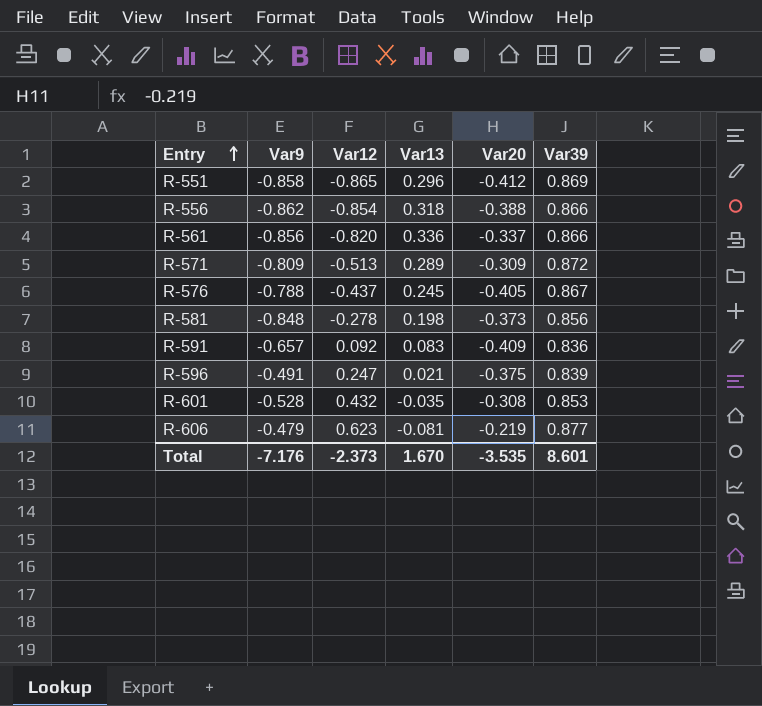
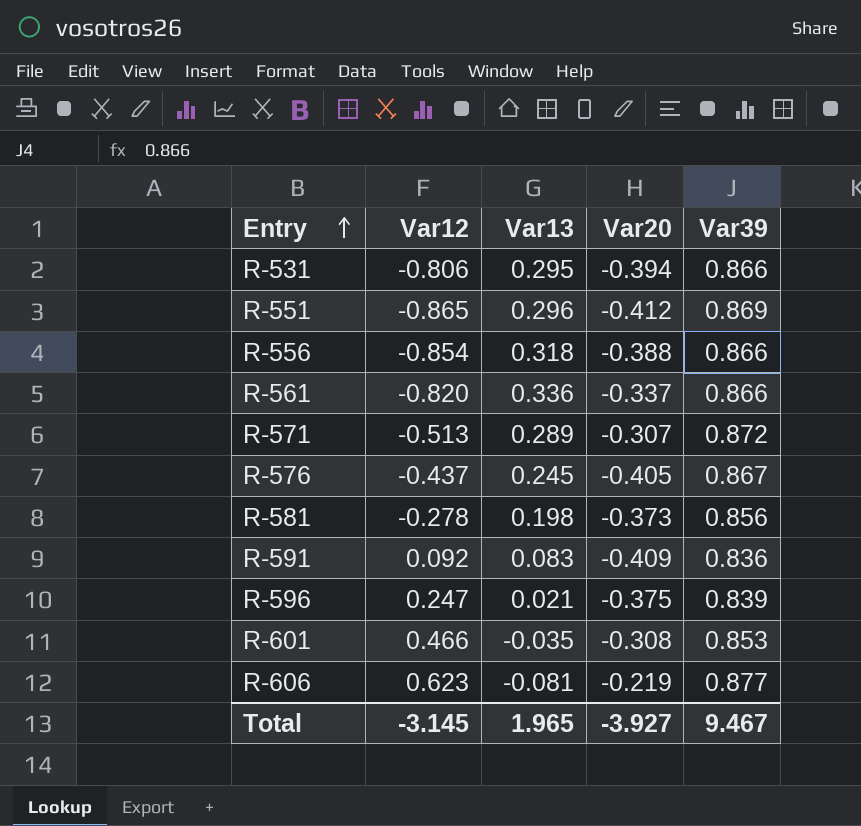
column Var9 | position: 2 -> none
row R-531: none -> -0.806 | 0.295 | -0.394 | 0.866
R-571 | Var20: -0.309 -> -0.307
R-601 | Var12: 0.432 -> 0.466
Total | Var12: -2.373 -> -3.145
Total | Var13: 1.670 -> 1.965
Total | Var20: -3.535 -> -3.927
Total | Var39: 8.601 -> 9.467

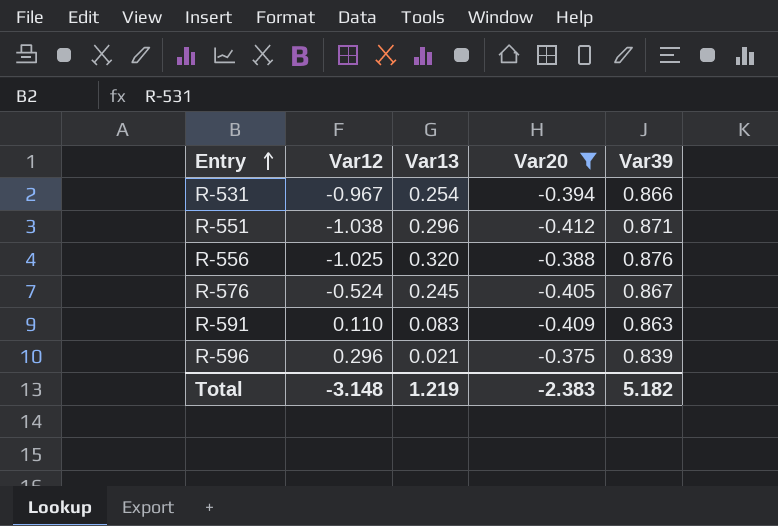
filter: none -> Var20 <= -0.375
R-531 | Var12: -0.806 -> -0.967
R-531 | Var13: 0.295 -> 0.254
R-551 | Var12: -0.865 -> -1.038
R-551 | Var39: 0.869 -> 0.871
R-556 | Var12: -0.854 -> -1.025
R-556 | Var13: 0.318 -> 0.320
R-556 | Var39: 0.866 -> 0.876
R-576 | Var12: -0.437 -> -0.524
R-591 | Var12: 0.092 -> 0.110
R-591 | Var39: 0.836 -> 0.863
R-596 | Var12: 0.247 -> 0.296
Total | Var12: -3.145 -> -3.148
Total | Var13: 1.965 -> 1.219
Total | Var20: -3.927 -> -2.383
Total | Var39: 9.467 -> 5.182

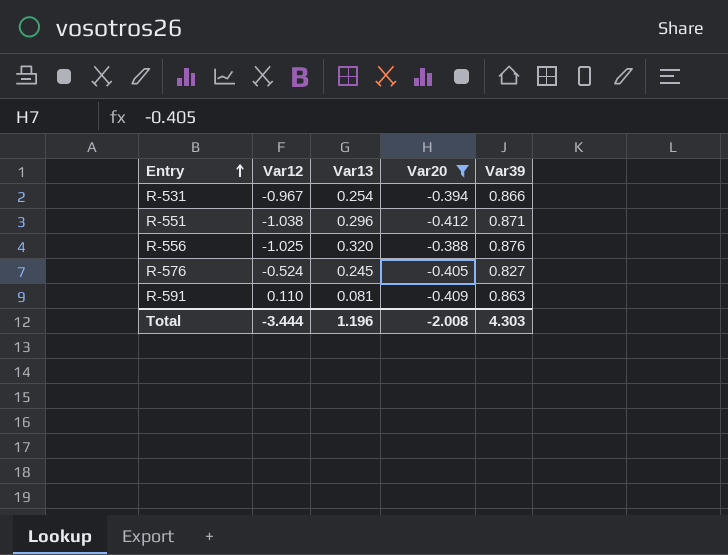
row R-596: 0.296 | 0.021 | -0.375 | 0.839 -> none
R-576 | Var39: 0.867 -> 0.827
R-591 | Var13: 0.083 -> 0.081
Total | Var12: -3.148 -> -3.444
Total | Var13: 1.219 -> 1.196
Total | Var20: -2.383 -> -2.008
Total | Var39: 5.182 -> 4.303

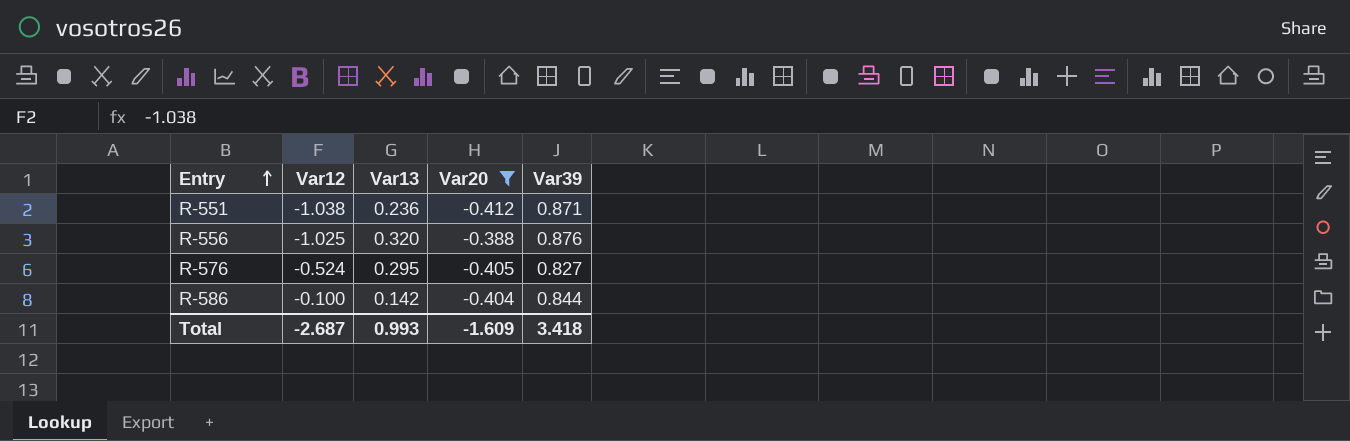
row R-531: -0.967 | 0.254 | -0.394 | 0.866 -> none
row R-591: 0.110 | 0.081 | -0.409 | 0.863 -> none
R-551 | Var13: 0.296 -> 0.236
R-576 | Var13: 0.245 -> 0.295
row R-586: none -> -0.100 | 0.142 | -0.404 | 0.844
Total | Var12: -3.444 -> -2.687
Total | Var13: 1.196 -> 0.993
Total | Var20: -2.008 -> -1.609
Total | Var39: 4.303 -> 3.418

